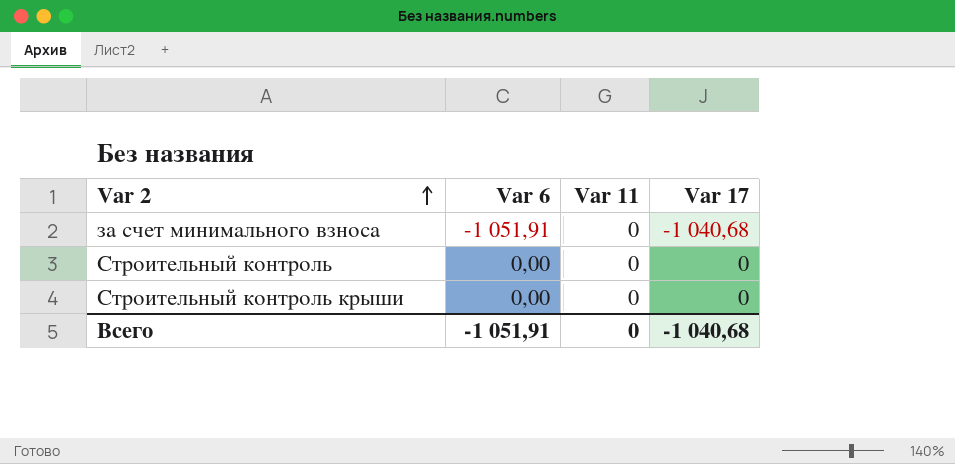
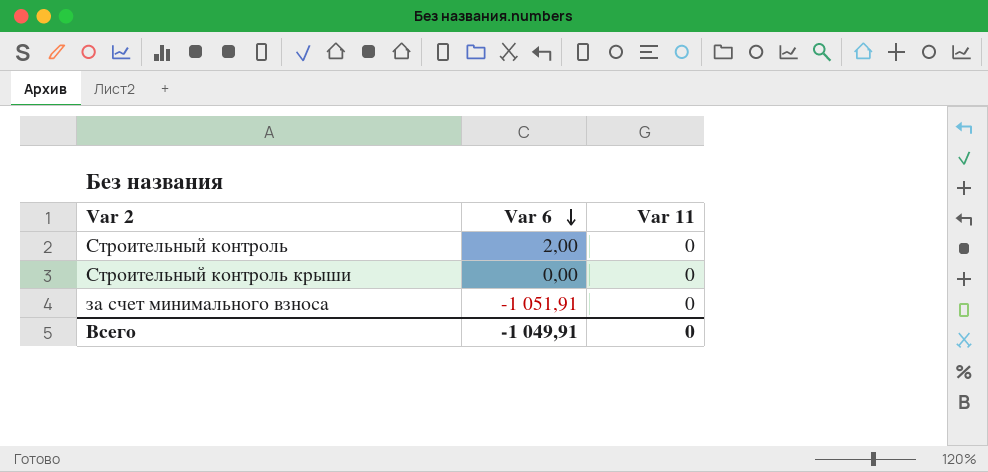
row order: Var 2 ascending -> Var 6 descending
column Var 17 | position: 4 -> none
Строительный контроль | Var 6: 0,00 -> 2,00
Всего | Var 6: -1 051,91 -> -1 049,91

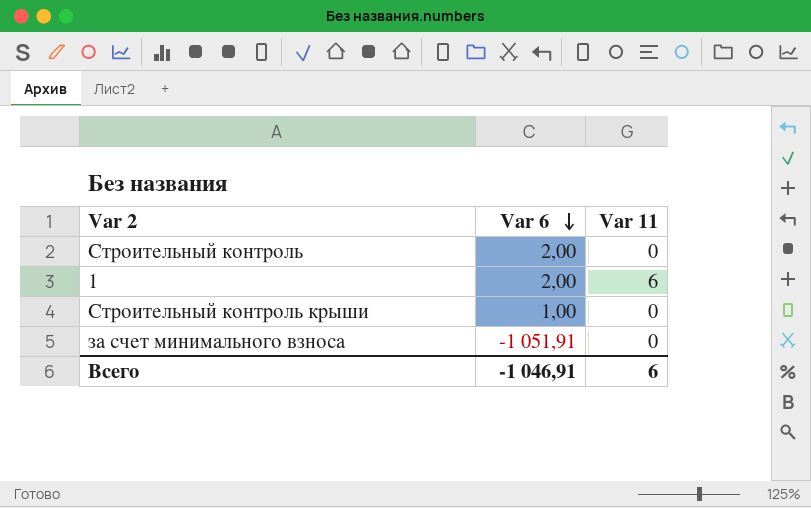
row 1: none -> 2,00 | 6
Строительный контроль крыши | Var 6: 0,00 -> 1,00
Всего | Var 6: -1 049,91 -> -1 046,91
Всего | Var 11: 0 -> 6

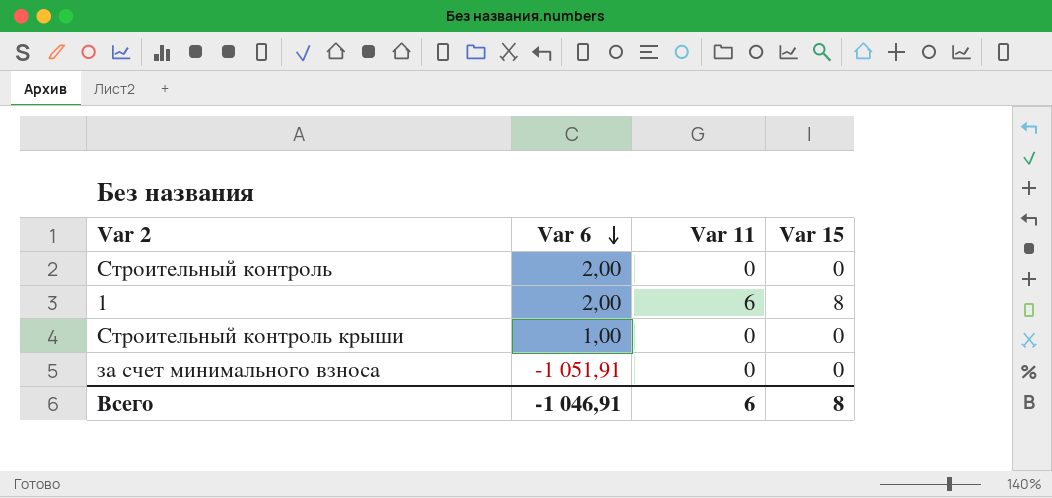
column Var 15 | position: none -> 4

